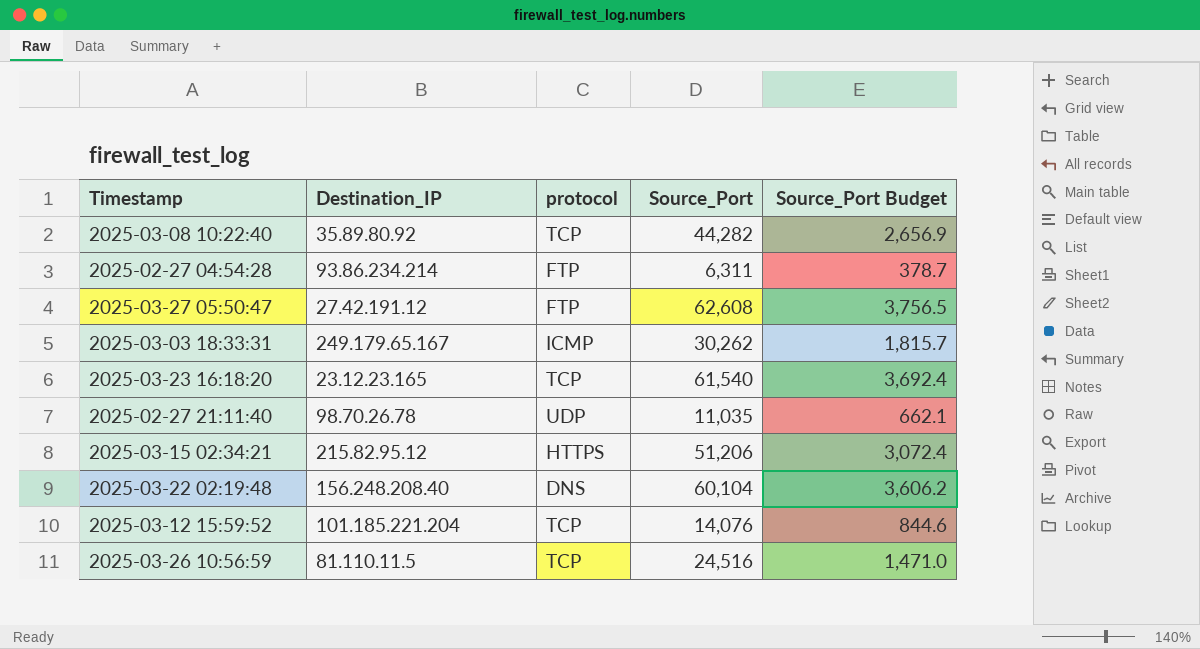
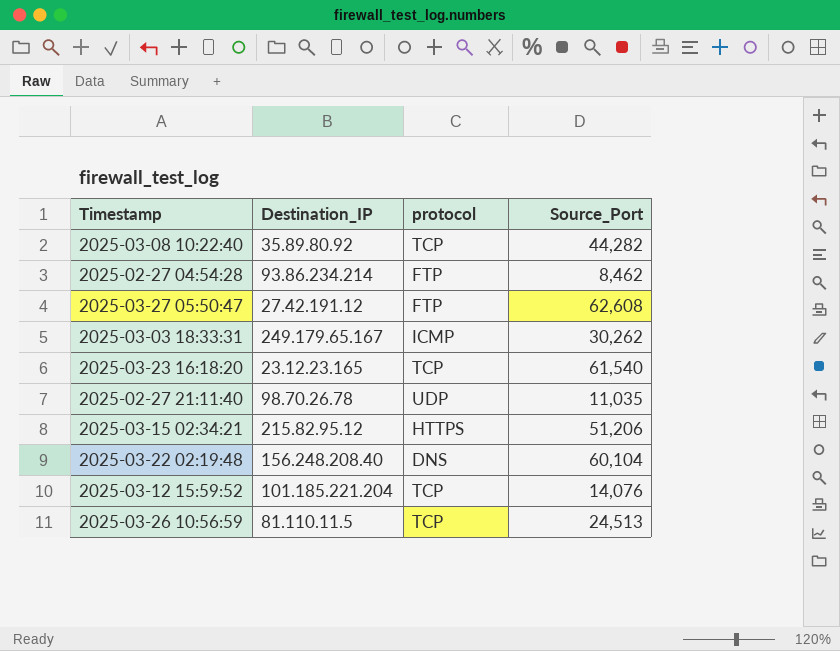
column Source_Port Budget | formula: [Source_Port] * 0.06 -> none
2025-02-27 04:54:28 | Source_Port: 6,311 -> 8,462
2025-03-26 10:56:59 | Source_Port: 24,516 -> 24,513

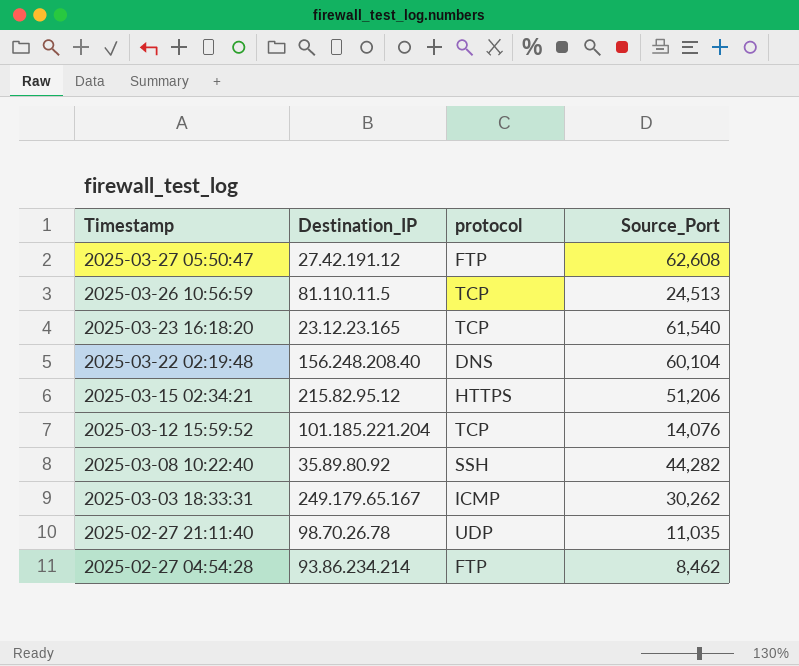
row order: none -> Timestamp descending
2025-03-08 10:22:40 | protocol: TCP -> SSH

